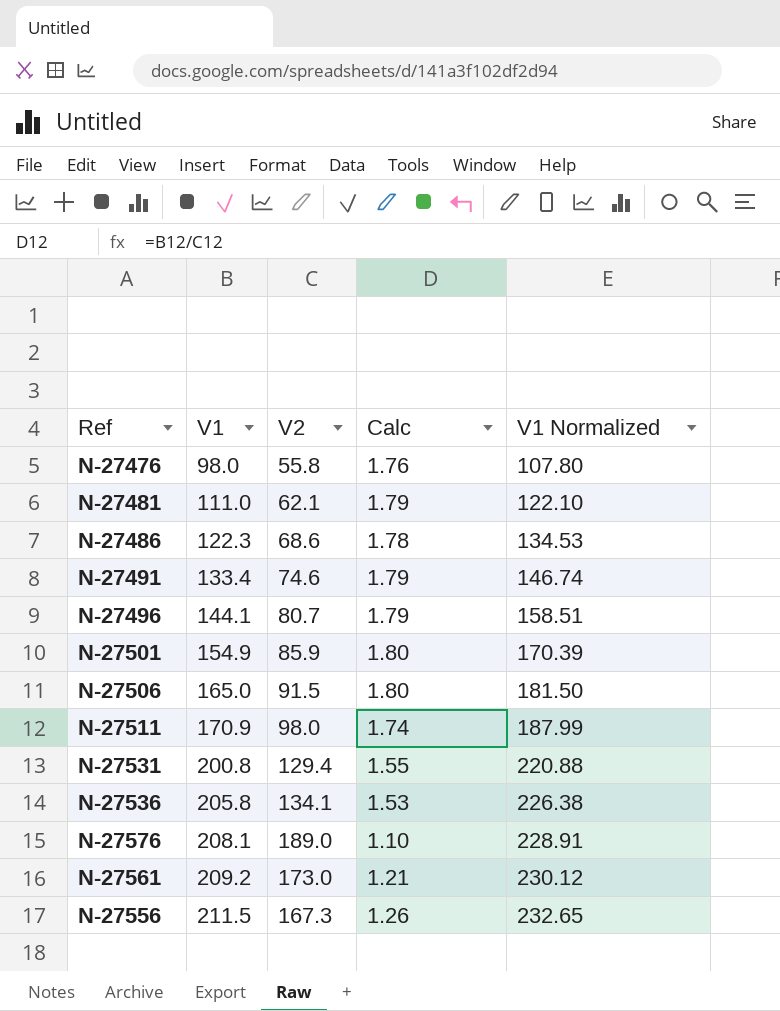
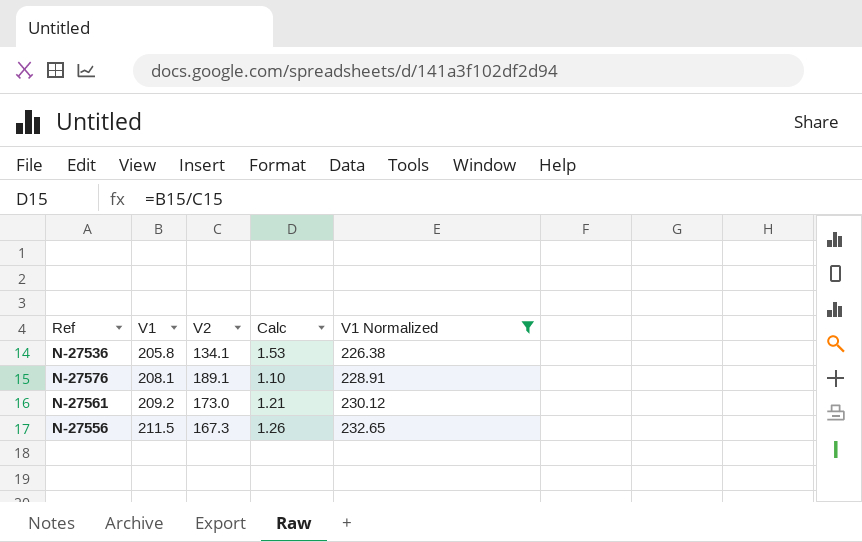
filter: none -> V1 Normalized >= 226.38
N-27576 | V2: 189.0 -> 189.1

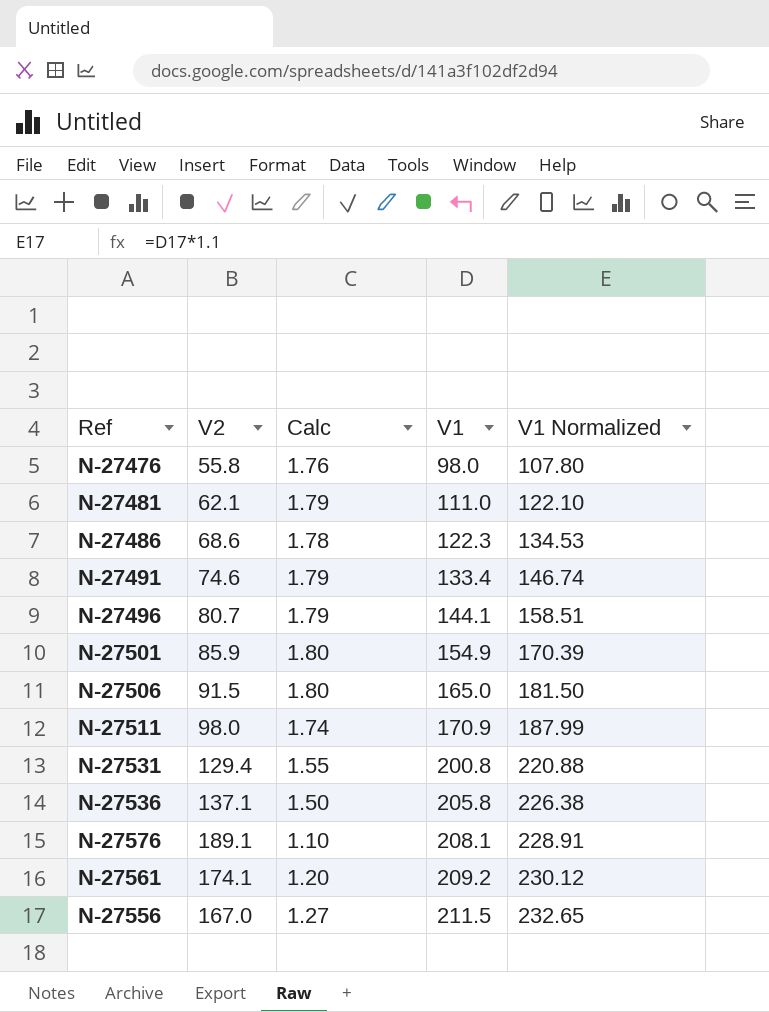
filter: V1 Normalized >= 226.38 -> none
column V1 | position: 2 -> 4
N-27536 | V2: 134.1 -> 137.1
N-27536 | Calc: 1.53 -> 1.50
N-27561 | V2: 173.0 -> 174.1
N-27561 | Calc: 1.21 -> 1.20
N-27556 | V2: 167.3 -> 167.0
N-27556 | Calc: 1.26 -> 1.27

